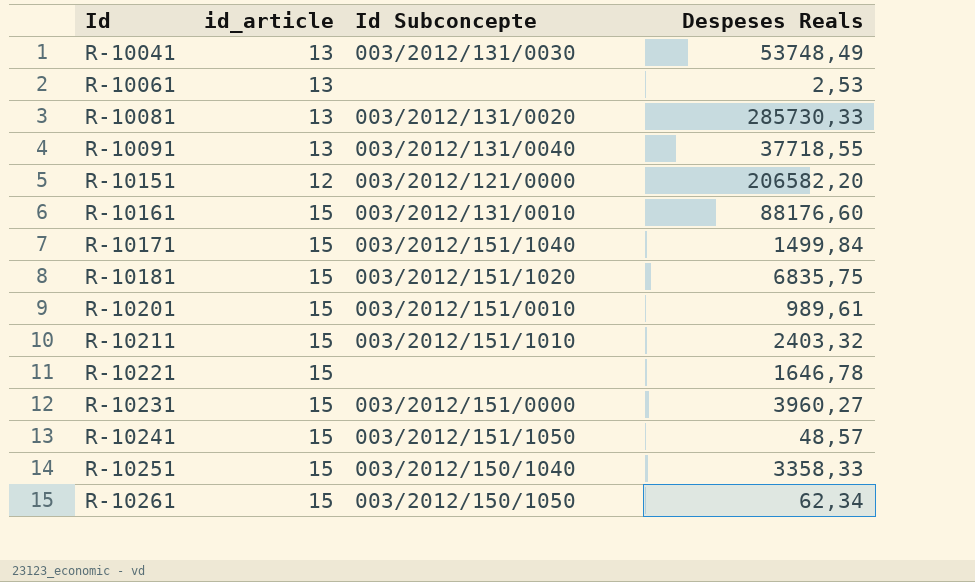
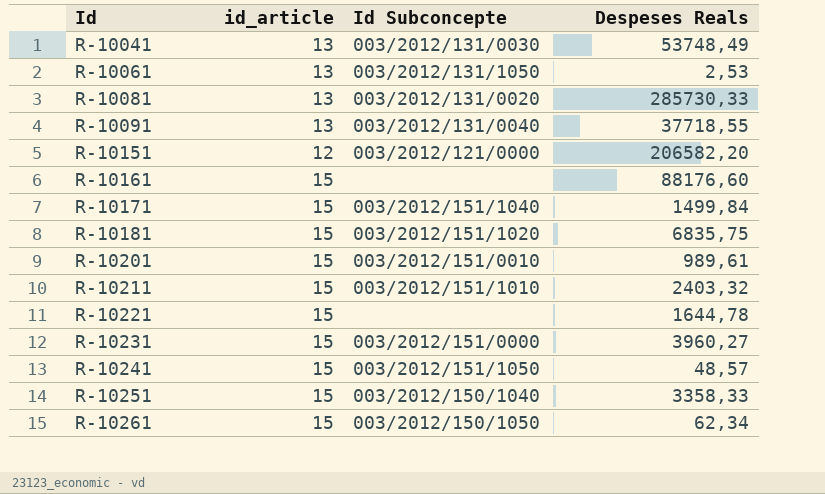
R-10061 | Id Subconcepte: none -> 003/2012/131/1050
R-10161 | Id Subconcepte: 003/2012/131/0010 -> none
R-10221 | Despeses Reals: 1646,78 -> 1644,78

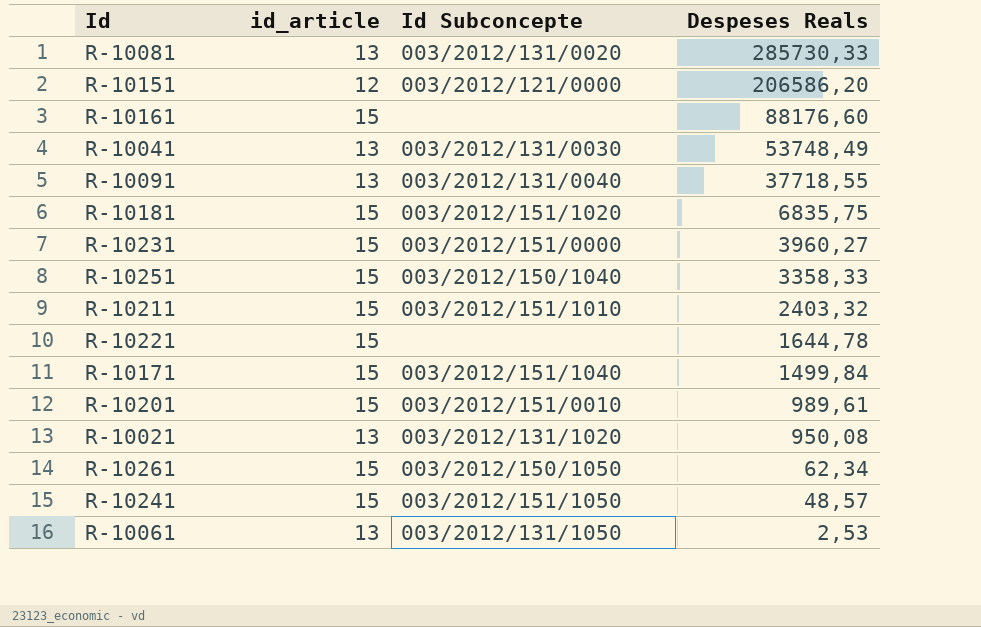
row order: Id ascending -> Despeses Reals descending
R-10151 | Despeses Reals: 206582,20 -> 206586,20
row R-10021: none -> 13 | 003/2012/131/1020 | 950,08

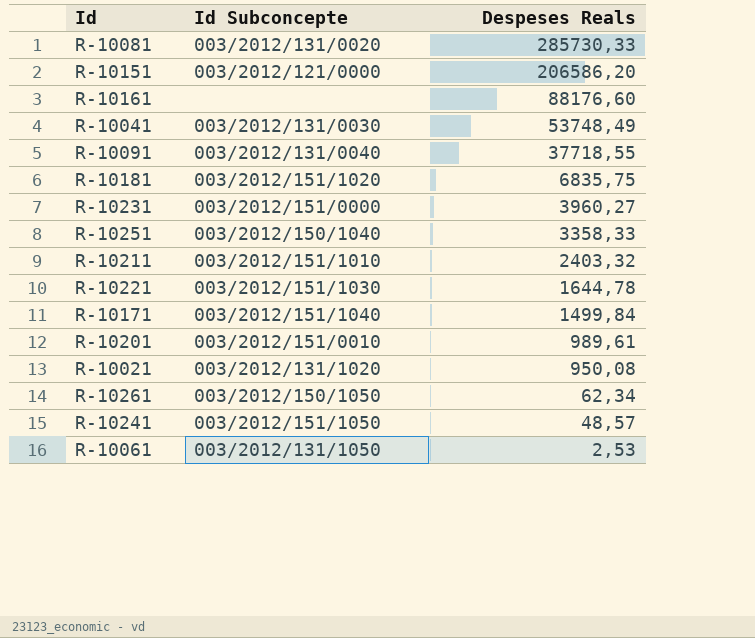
column id_article | position: 2 -> none
R-10221 | Id Subconcepte: none -> 003/2012/151/1030

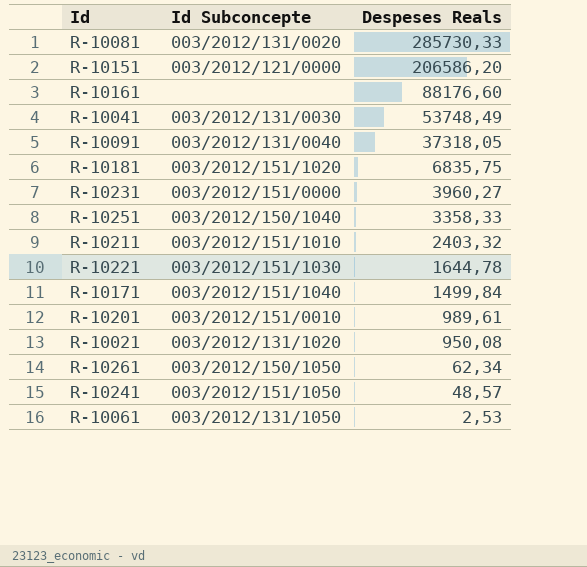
R-10091 | Despeses Reals: 37718,55 -> 37318,05

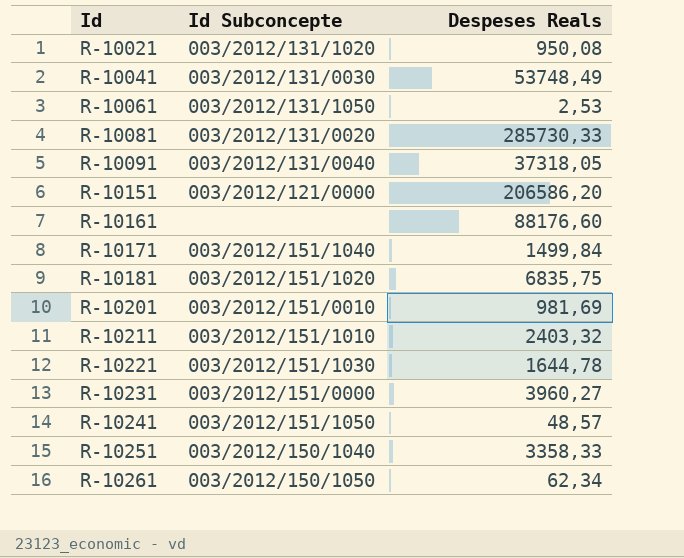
row order: Despeses Reals descending -> Id ascending
R-10201 | Despeses Reals: 989,61 -> 981,69

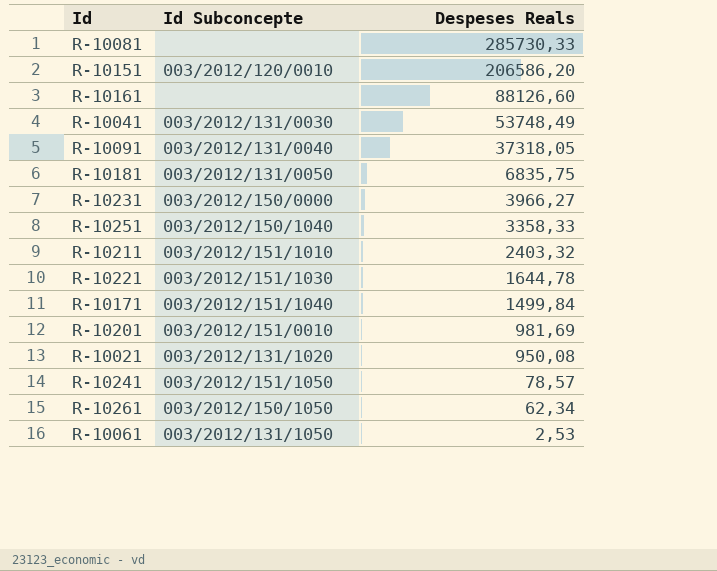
row order: Id ascending -> Despeses Reals descending
R-10081 | Id Subconcepte: 003/2012/131/0020 -> none
R-10151 | Id Subconcepte: 003/2012/121/0000 -> 003/2012/120/0010
R-10161 | Despeses Reals: 88176,60 -> 88126,60
R-10181 | Id Subconcepte: 003/2012/151/1020 -> 003/2012/131/0050
R-10231 | Id Subconcepte: 003/2012/151/0000 -> 003/2012/150/0000
R-10231 | Despeses Reals: 3960,27 -> 3966,27
R-10241 | Despeses Reals: 48,57 -> 78,57

